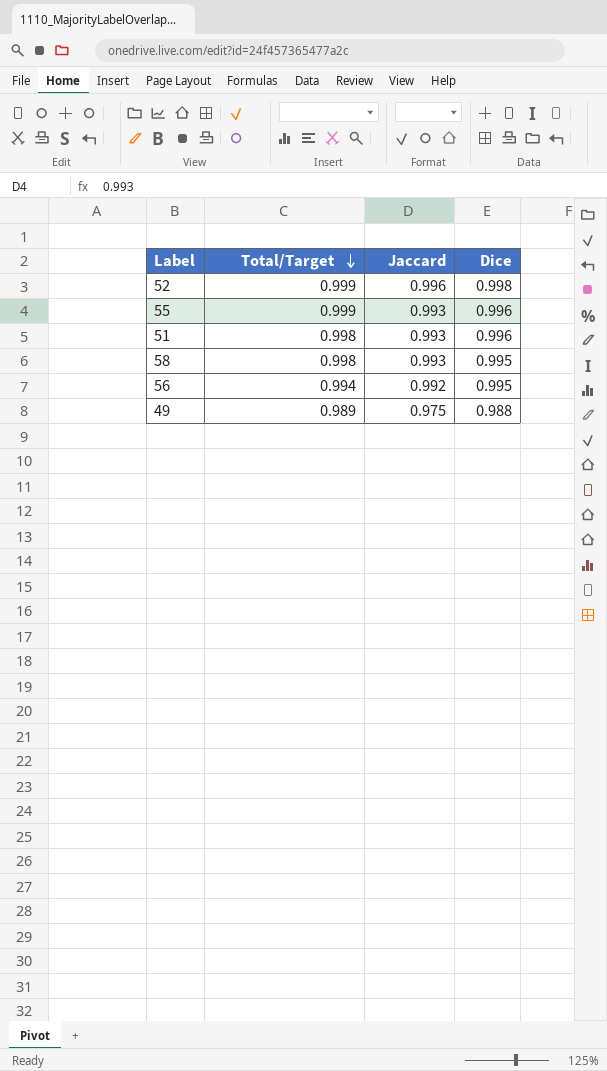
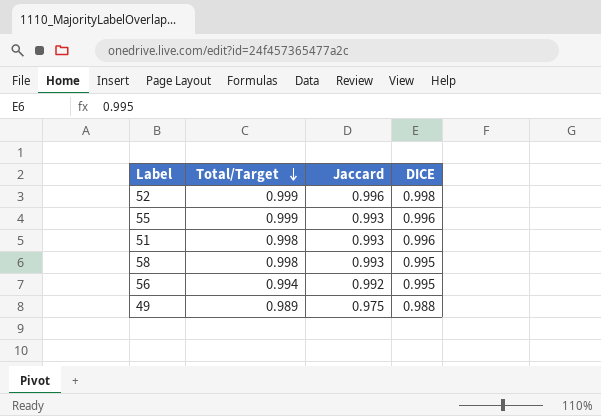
column name: Dice -> DICE

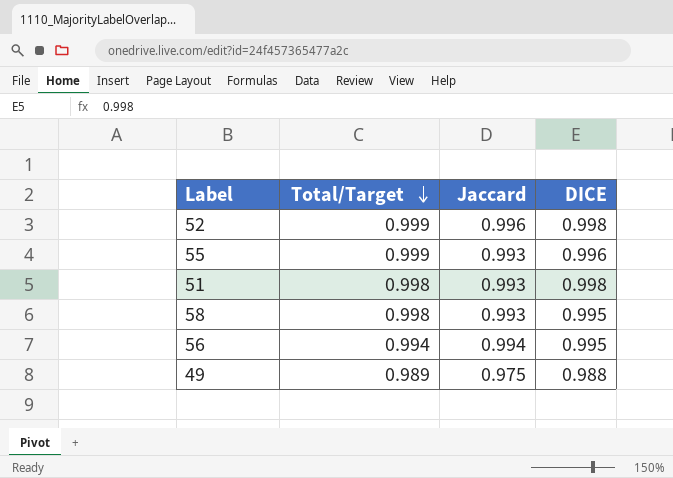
51 | DICE: 0.996 -> 0.998
56 | Jaccard: 0.992 -> 0.994

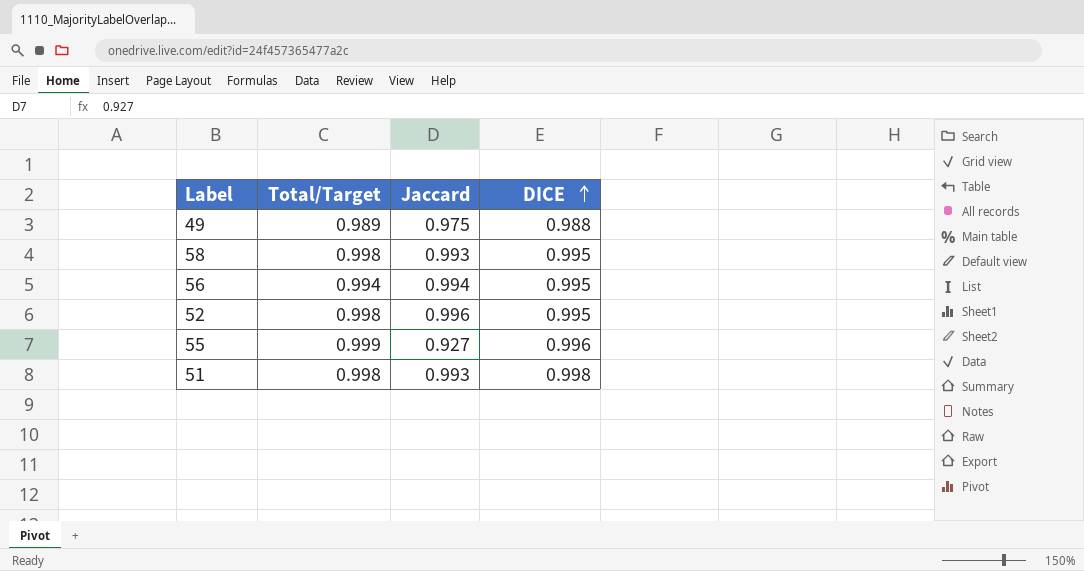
row order: Total/Target descending -> DICE ascending
52 | Total/Target: 0.999 -> 0.998
52 | DICE: 0.998 -> 0.995
55 | Jaccard: 0.993 -> 0.927

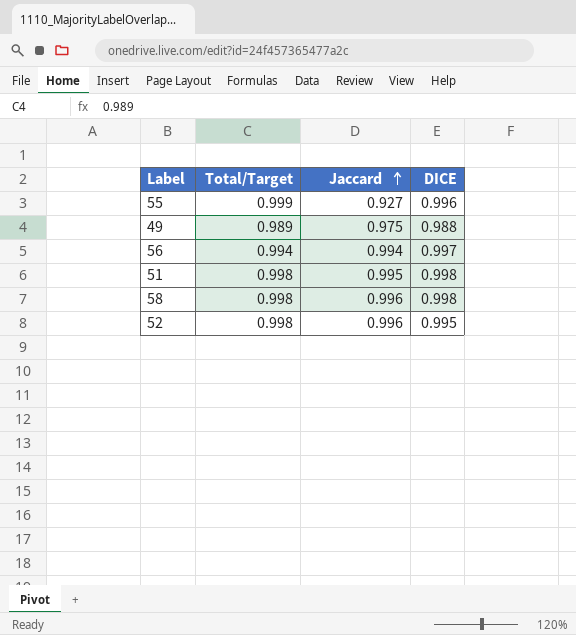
row order: DICE ascending -> Jaccard ascending
56 | DICE: 0.995 -> 0.997
51 | Jaccard: 0.993 -> 0.995
58 | Jaccard: 0.993 -> 0.996
58 | DICE: 0.995 -> 0.998

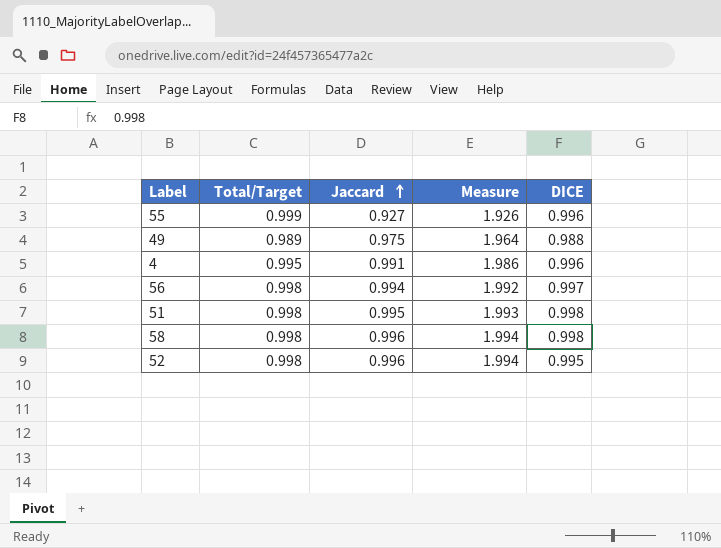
column Measure | formula: none -> [Total/Target] + [Jaccard]
row 4: none -> 0.995 | 0.991 | 1.986 | 0.996
56 | Total/Target: 0.994 -> 0.998

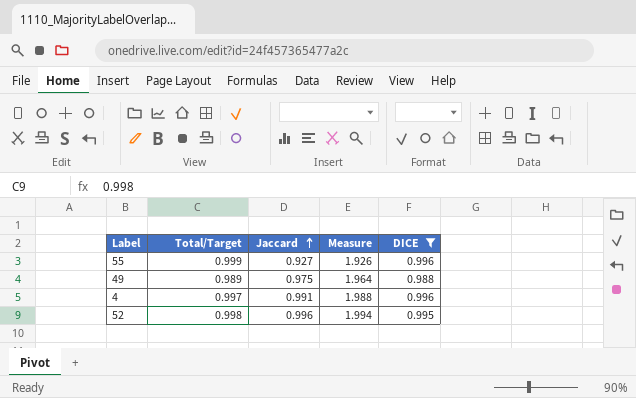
filter: none -> DICE <= 0.996
4 | Total/Target: 0.995 -> 0.997
4 | Measure: 1.986 -> 1.988

